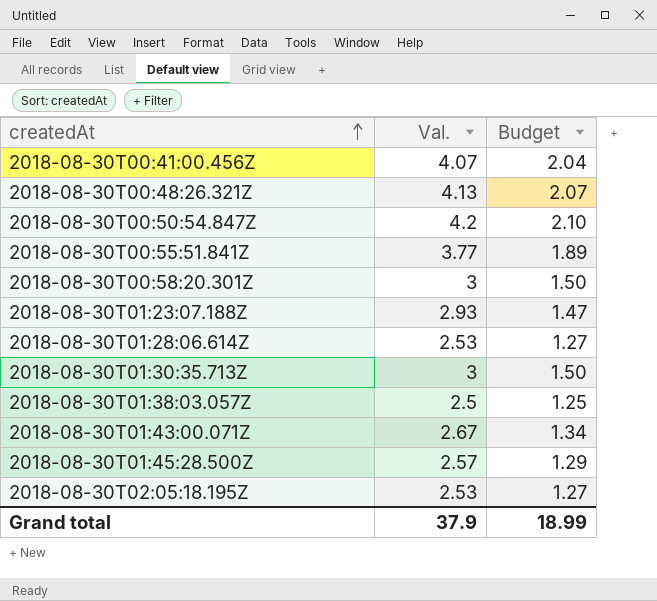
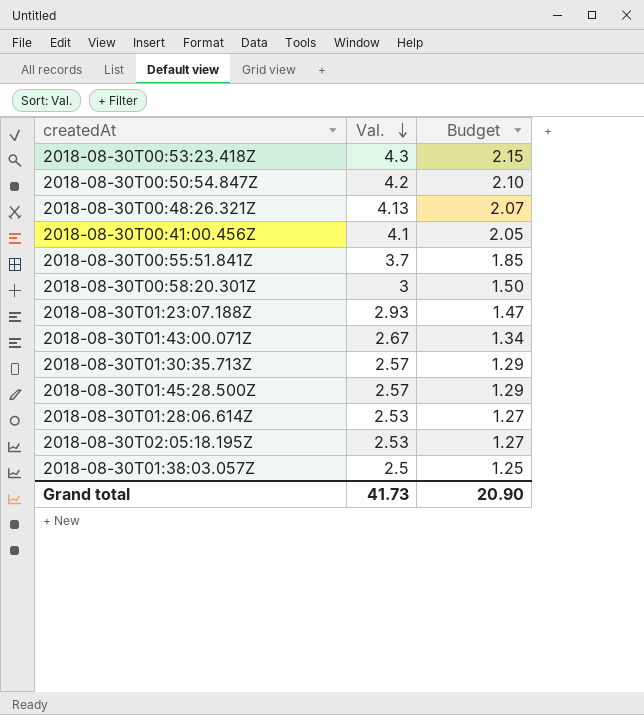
row order: createdAt ascending -> Val. descending
row 2018-08-30T00:53:23.418Z: none -> 4.3 | 2.15
2018-08-30T00:41:00.456Z | Val.: 4.07 -> 4.1
2018-08-30T00:41:00.456Z | Budget: 2.04 -> 2.05
2018-08-30T00:55:51.841Z | Val.: 3.77 -> 3.7
2018-08-30T00:55:51.841Z | Budget: 1.89 -> 1.85
2018-08-30T01:30:35.713Z | Val.: 3 -> 2.57
2018-08-30T01:30:35.713Z | Budget: 1.50 -> 1.29
Grand total | Val.: 37.9 -> 41.73
Grand total | Budget: 18.99 -> 20.90

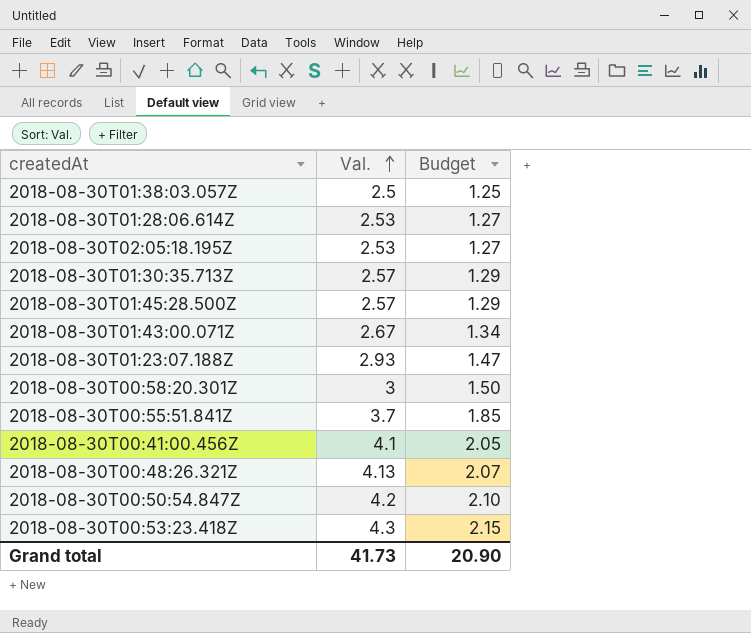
row order: Val. descending -> Val. ascending

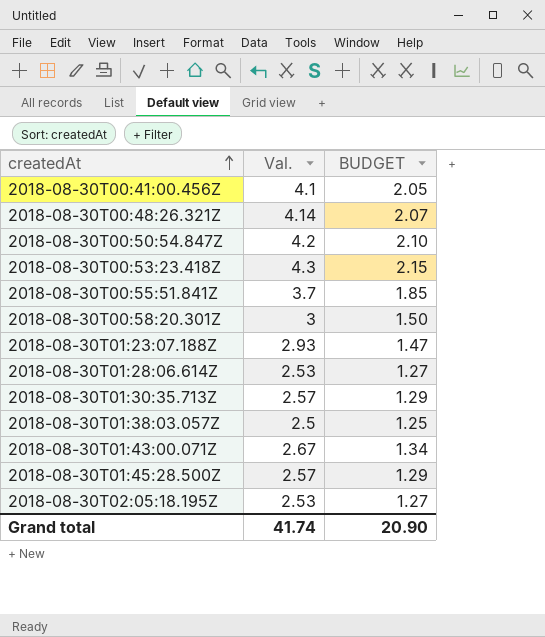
row order: Val. ascending -> createdAt ascending
column name: Budget -> BUDGET
2018-08-30T00:48:26.321Z | Val.: 4.13 -> 4.14
Grand total | Val.: 41.73 -> 41.74

